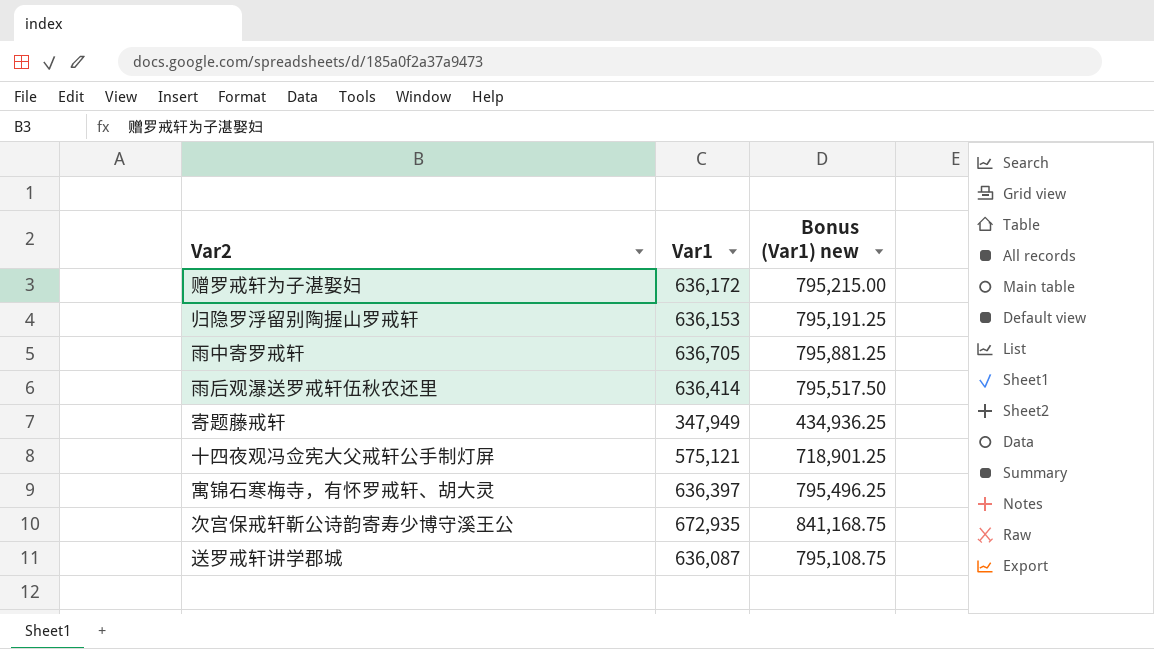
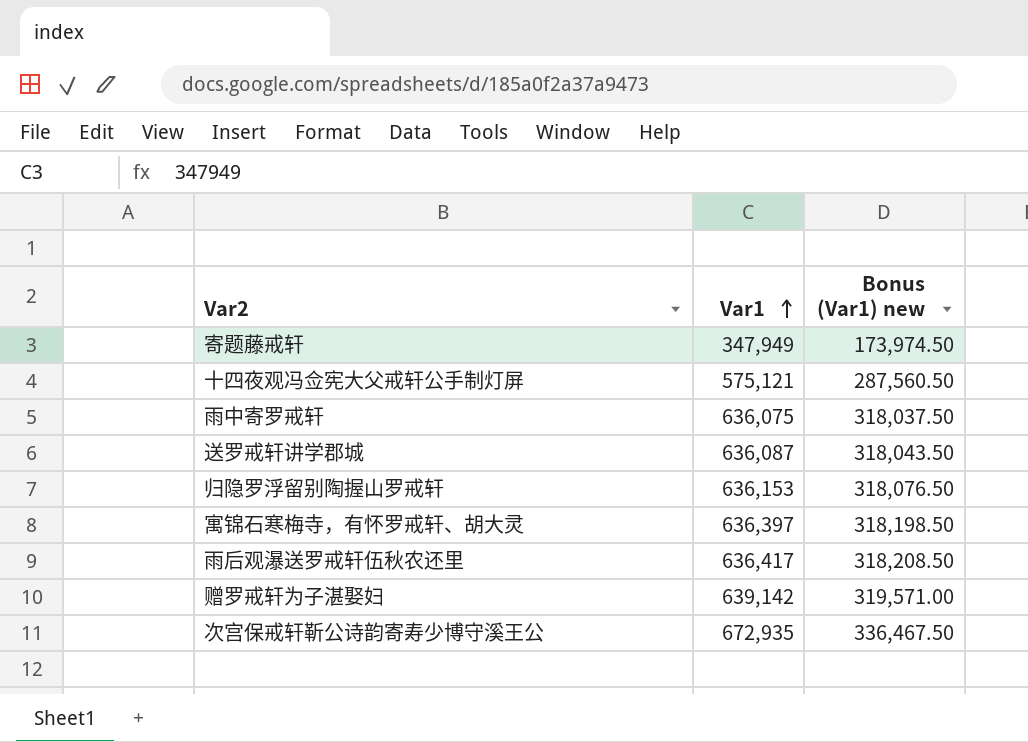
row order: none -> Var1 ascending
column Bonus (Var1) new | formula: [Var1] * 1.25 -> [Var1] * 0.5
雨中寄罗戒轩 | Var1: 636,705 -> 636,075
雨后观瀑送罗戒轩伍秋农还里 | Var1: 636,414 -> 636,417
赠罗戒轩为子湛娶妇 | Var1: 636,172 -> 639,142

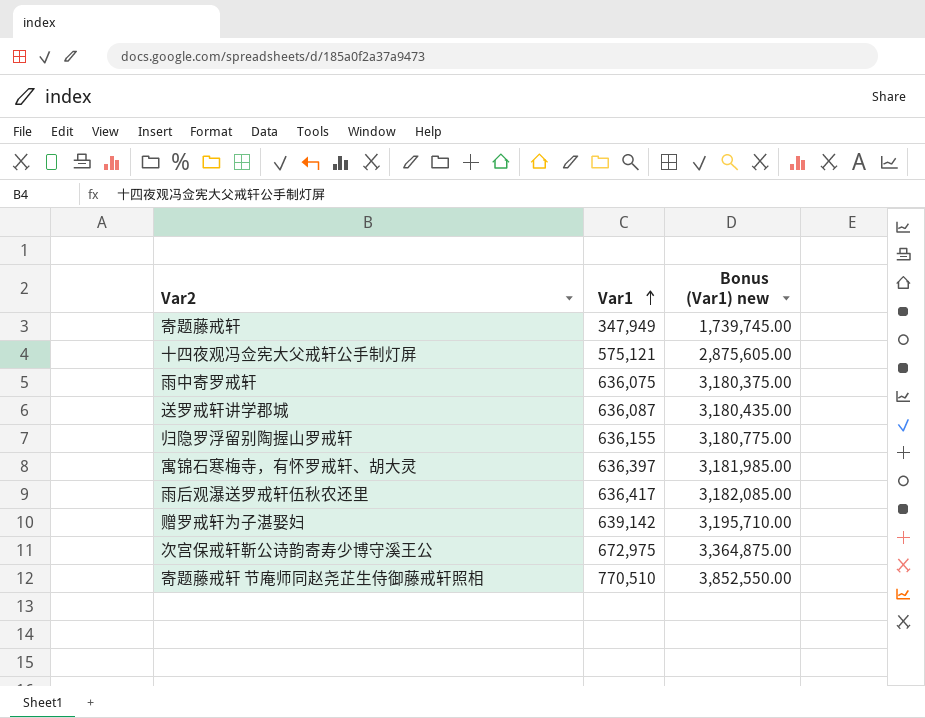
column Bonus (Var1) new | formula: [Var1] * 0.5 -> [Var1] * 5
归隐罗浮留别陶握山罗戒轩 | Var1: 636,153 -> 636,155
次宫保戒轩靳公诗韵寄寿少博守溪王公 | Var1: 672,935 -> 672,975
row 寄题藤戒轩 节庵师同赵尧芷生侍御藤戒轩照相: none -> 770,510 | 3,852,550.00

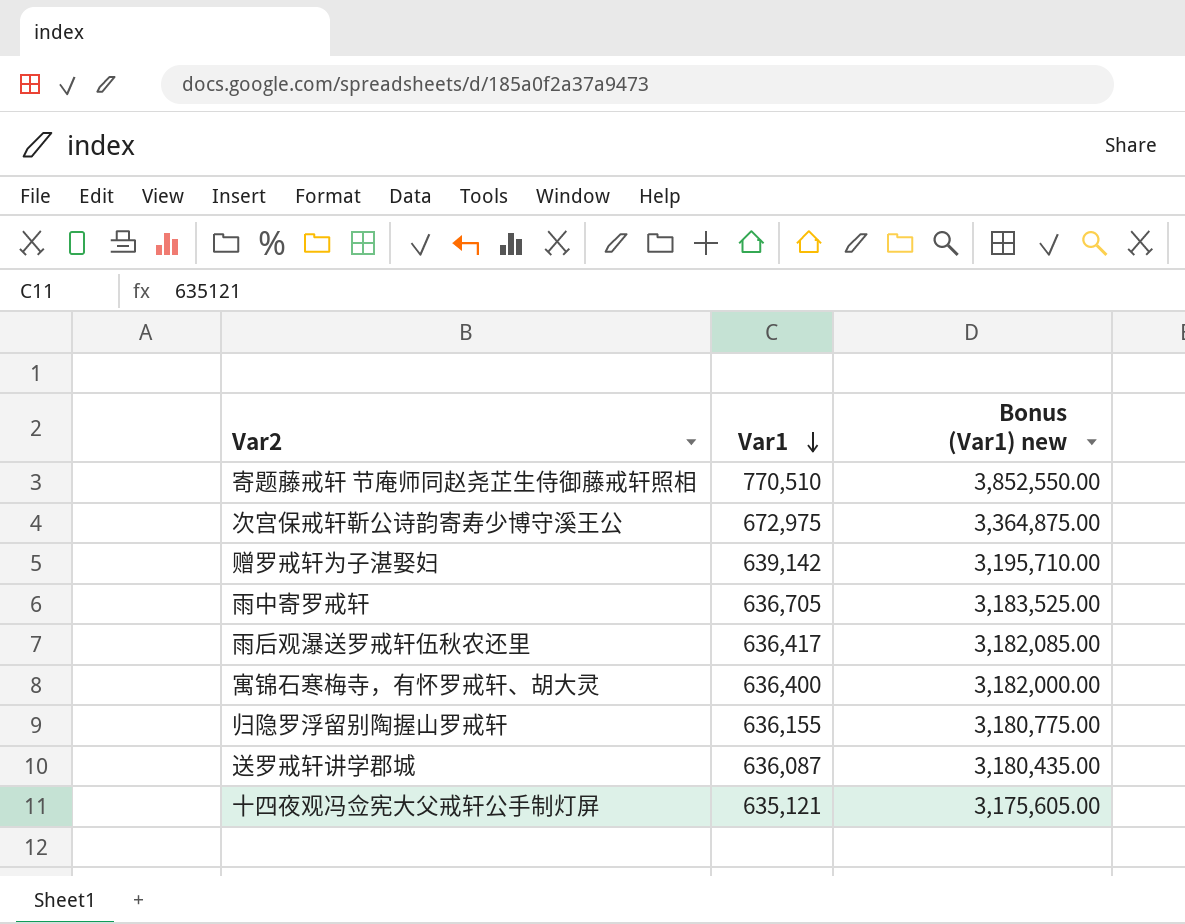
row order: Var1 ascending -> Var1 descending
row 寄题藤戒轩: 347,949 | 1,739,745.00 -> none
雨中寄罗戒轩 | Var1: 636,075 -> 636,705
雨中寄罗戒轩 | Bonus (Var1) new: 3,180,375.00 -> 3,183,525.00
寓锦石寒梅寺，有怀罗戒轩、胡大灵 | Var1: 636,397 -> 636,400
寓锦石寒梅寺，有怀罗戒轩、胡大灵 | Bonus (Var1) new: 3,181,985.00 -> 3,182,000.00
十四夜观冯佥宪大父戒轩公手制灯屏 | Var1: 575,121 -> 635,121
十四夜观冯佥宪大父戒轩公手制灯屏 | Bonus (Var1) new: 2,875,605.00 -> 3,175,605.00

